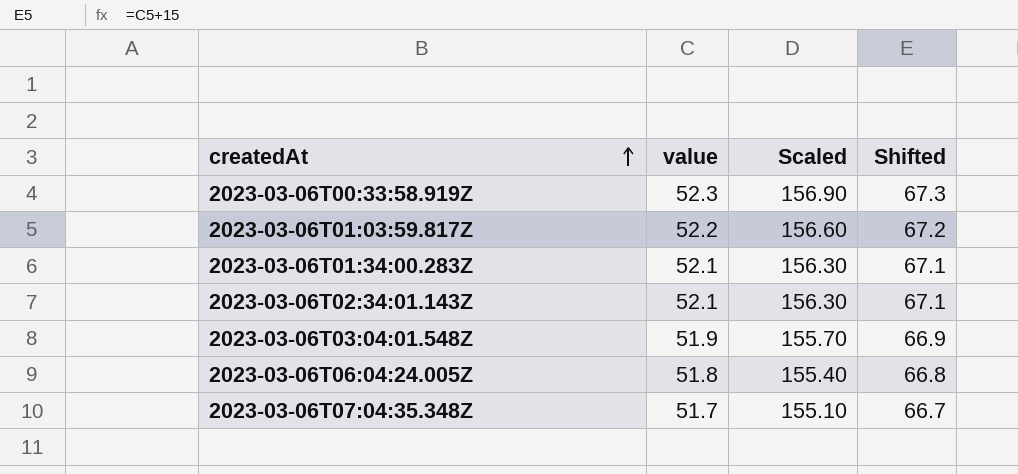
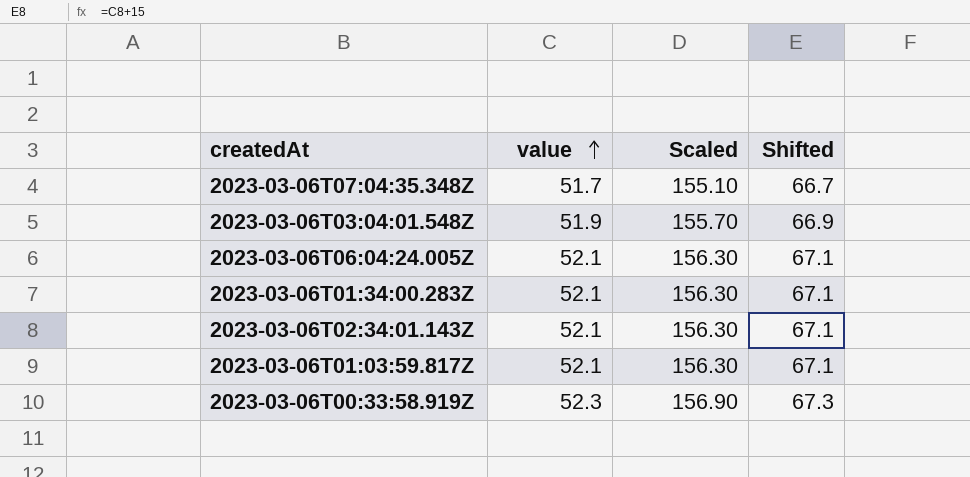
row order: createdAt ascending -> value ascending
2023-03-06T06:04:24.005Z | value: 51.8 -> 52.1
2023-03-06T06:04:24.005Z | Scaled: 155.40 -> 156.30
2023-03-06T06:04:24.005Z | Shifted: 66.8 -> 67.1
2023-03-06T01:03:59.817Z | value: 52.2 -> 52.1
2023-03-06T01:03:59.817Z | Scaled: 156.60 -> 156.30
2023-03-06T01:03:59.817Z | Shifted: 67.2 -> 67.1

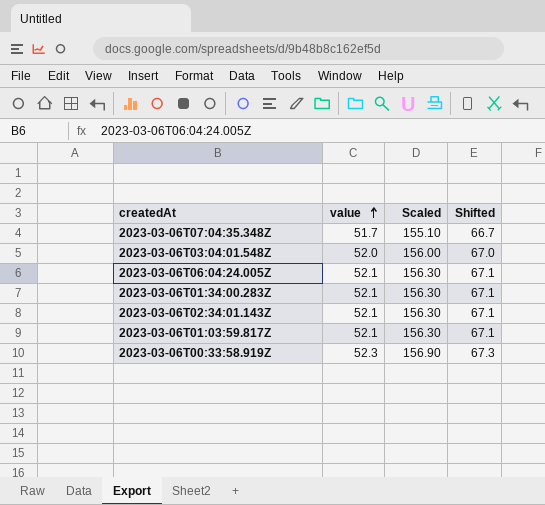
2023-03-06T03:04:01.548Z | value: 51.9 -> 52.0
2023-03-06T03:04:01.548Z | Scaled: 155.70 -> 156.00
2023-03-06T03:04:01.548Z | Shifted: 66.9 -> 67.0

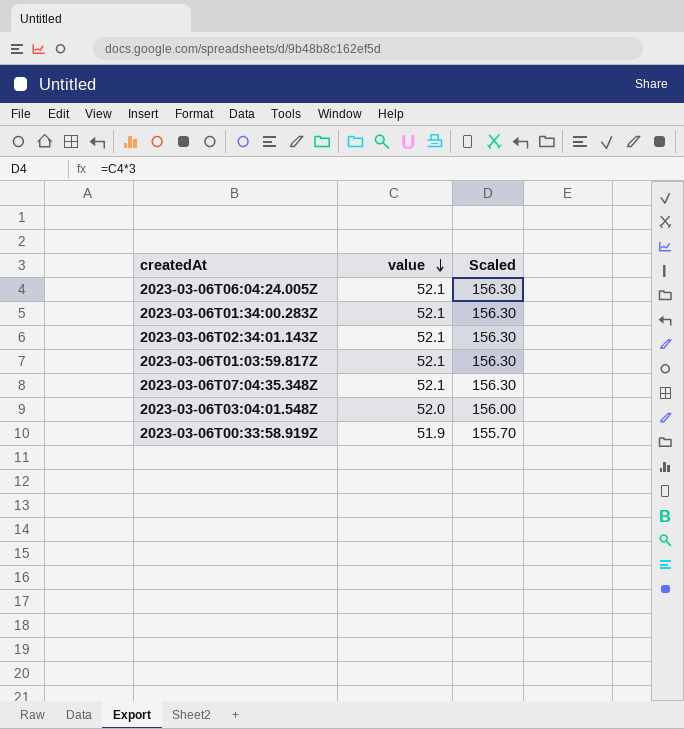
row order: value ascending -> value descending
column Shifted | formula: [value] + 15 -> none
2023-03-06T07:04:35.348Z | value: 51.7 -> 52.1
2023-03-06T07:04:35.348Z | Scaled: 155.10 -> 156.30
2023-03-06T00:33:58.919Z | value: 52.3 -> 51.9
2023-03-06T00:33:58.919Z | Scaled: 156.90 -> 155.70

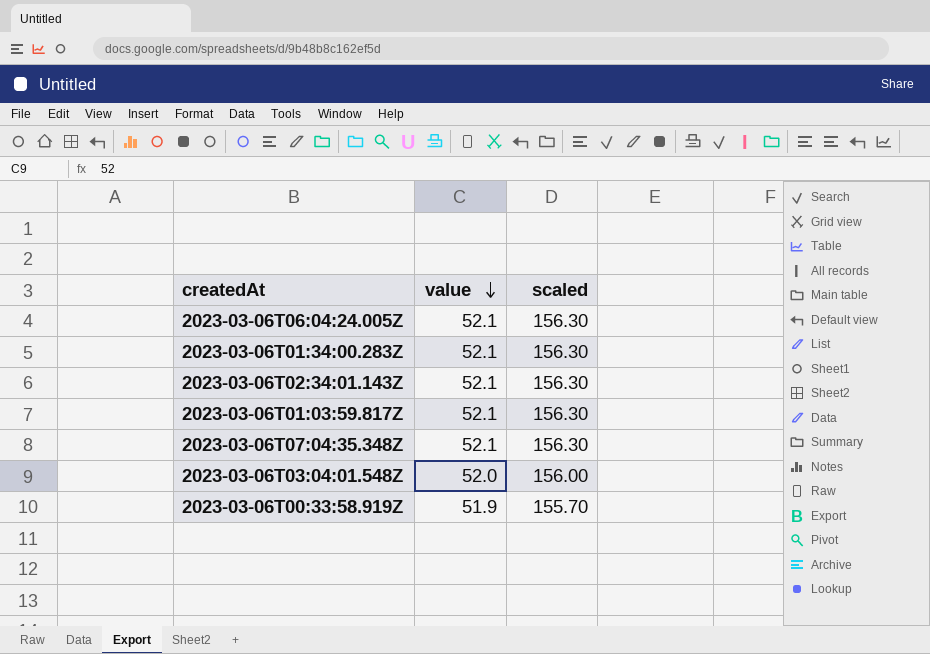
column name: Scaled -> scaled

